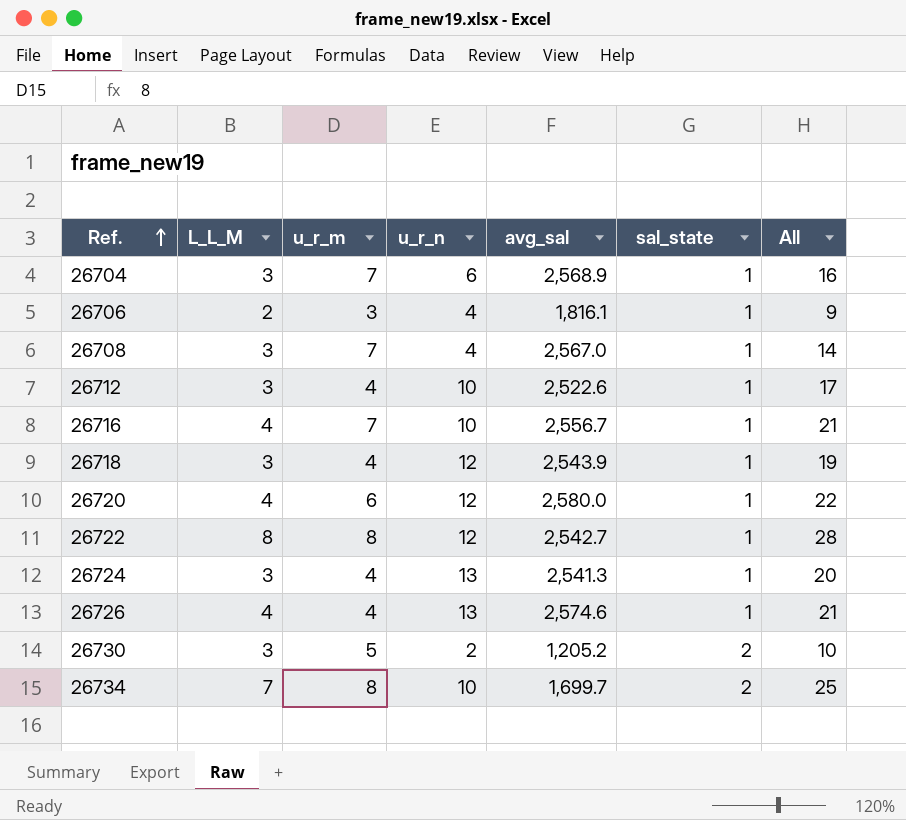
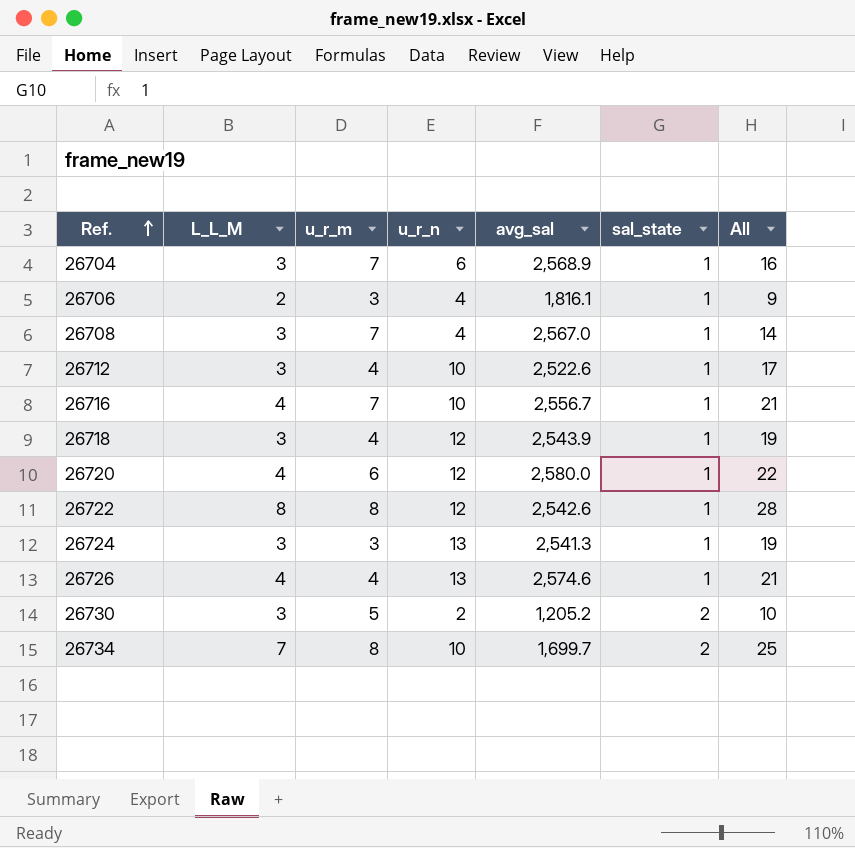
26722 | avg_sal: 2,542.7 -> 2,542.6
26724 | u_r_m: 4 -> 3
26724 | All: 20 -> 19

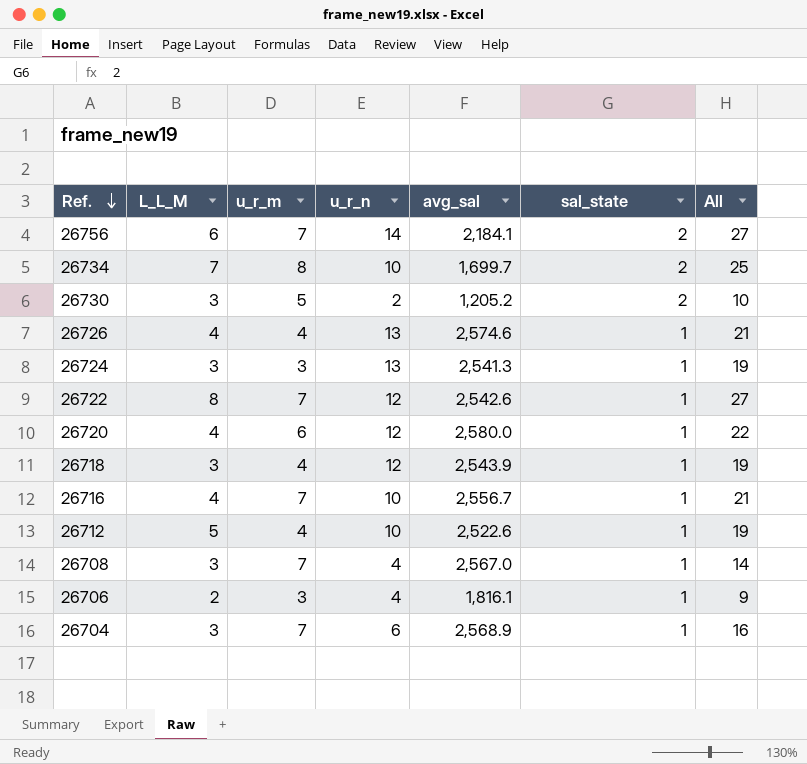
row order: Ref. ascending -> Ref. descending
row 26756: none -> 6 | 7 | 14 | 2,184.1 | 2 | 27
26722 | u_r_m: 8 -> 7
26722 | All: 28 -> 27
26712 | L_L_M: 3 -> 5
26712 | All: 17 -> 19

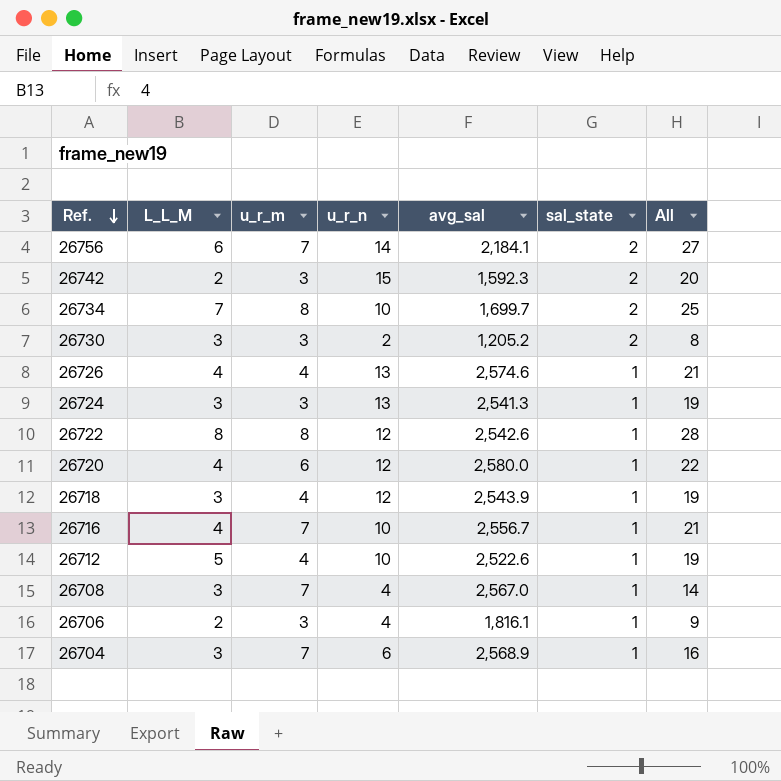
row 26742: none -> 2 | 3 | 15 | 1,592.3 | 2 | 20
26730 | u_r_m: 5 -> 3
26730 | All: 10 -> 8
26722 | u_r_m: 7 -> 8
26722 | All: 27 -> 28

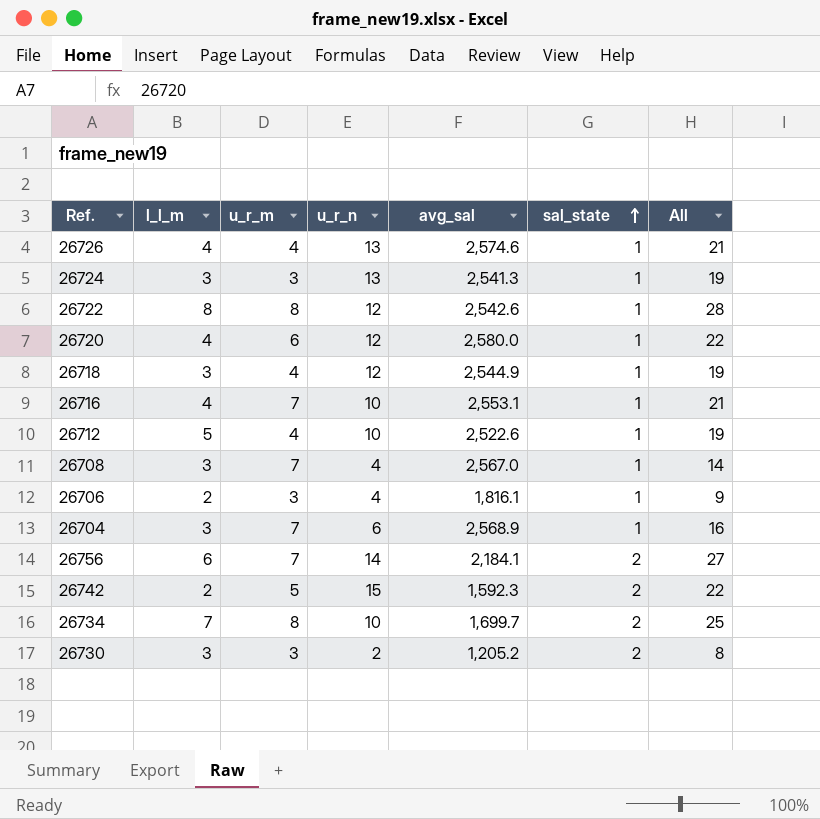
row order: Ref. descending -> sal_state ascending
column name: L_L_M -> l_l_m
26718 | avg_sal: 2,543.9 -> 2,544.9
26716 | avg_sal: 2,556.7 -> 2,553.1
26742 | u_r_m: 3 -> 5
26742 | All: 20 -> 22

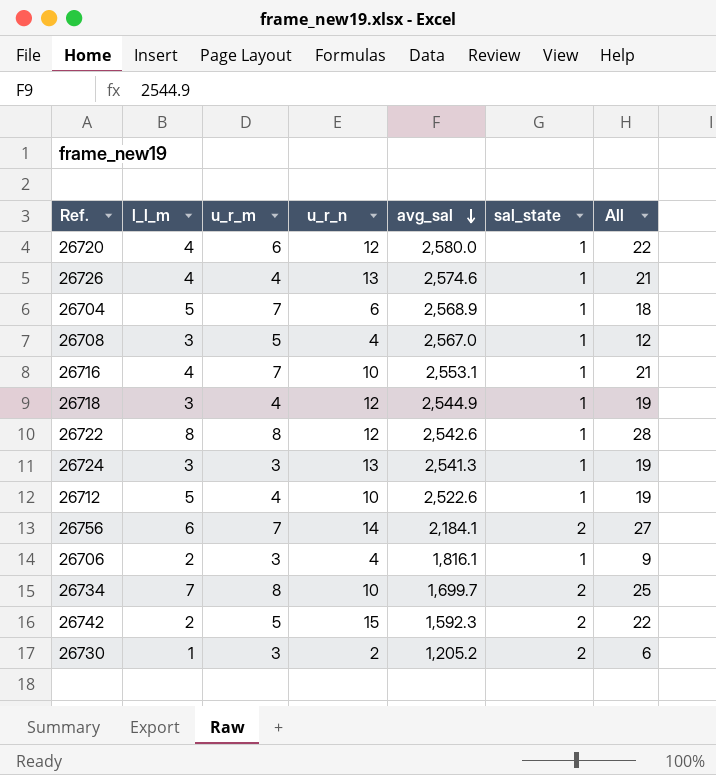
row order: sal_state ascending -> avg_sal descending
26704 | l_l_m: 3 -> 5
26704 | All: 16 -> 18
26708 | u_r_m: 7 -> 5
26708 | All: 14 -> 12
26730 | l_l_m: 3 -> 1
26730 | All: 8 -> 6

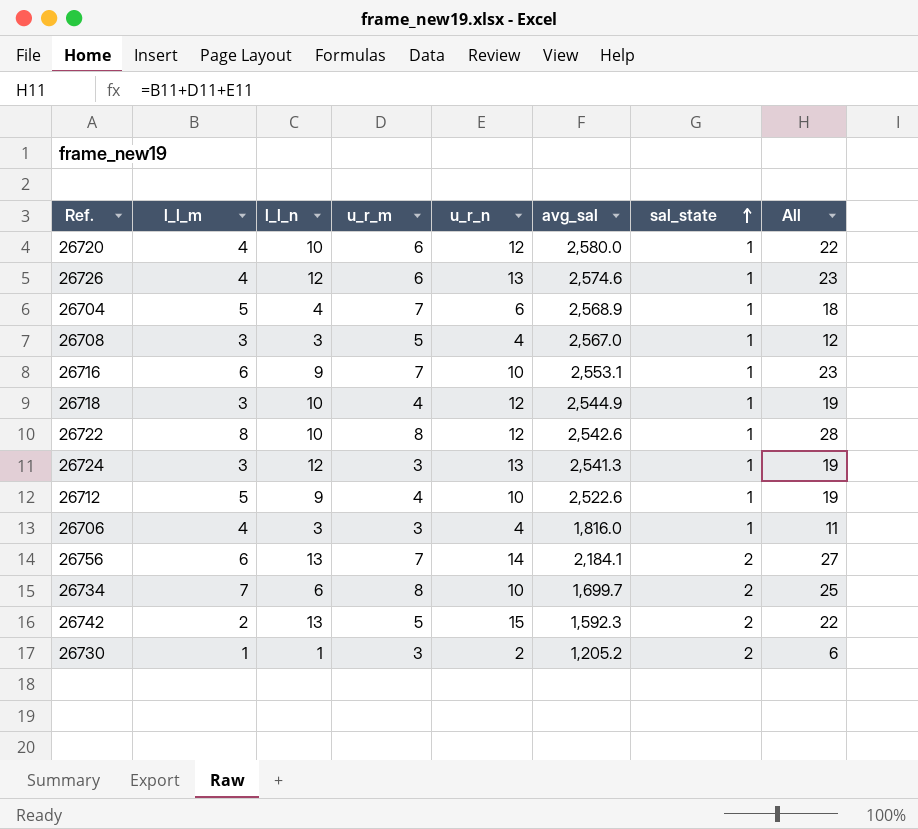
row order: avg_sal descending -> sal_state ascending
column l_l_n | position: none -> 3
26726 | u_r_m: 4 -> 6
26726 | All: 21 -> 23
26716 | l_l_m: 4 -> 6
26716 | All: 21 -> 23
26706 | l_l_m: 2 -> 4
26706 | avg_sal: 1,816.1 -> 1,816.0
26706 | All: 9 -> 11

